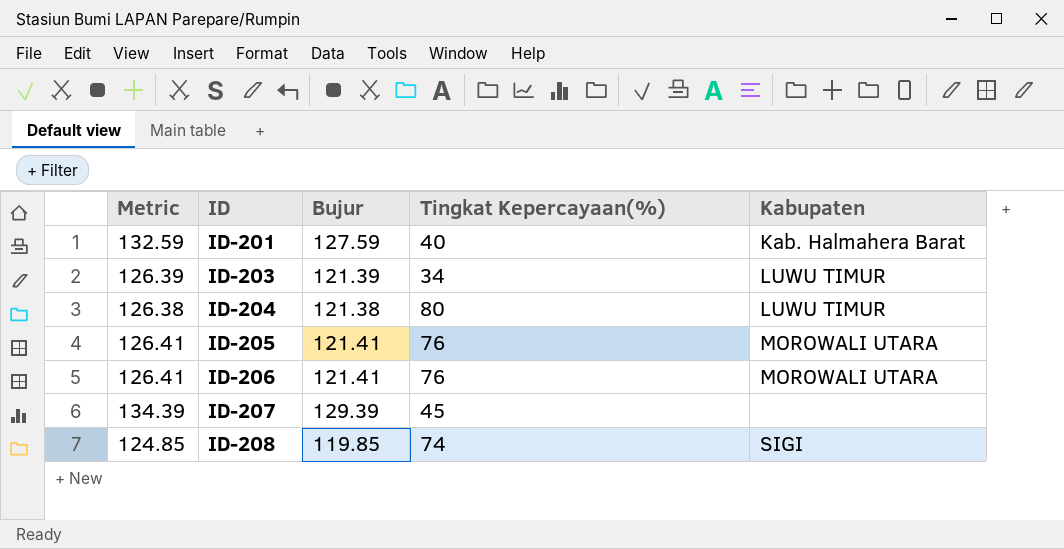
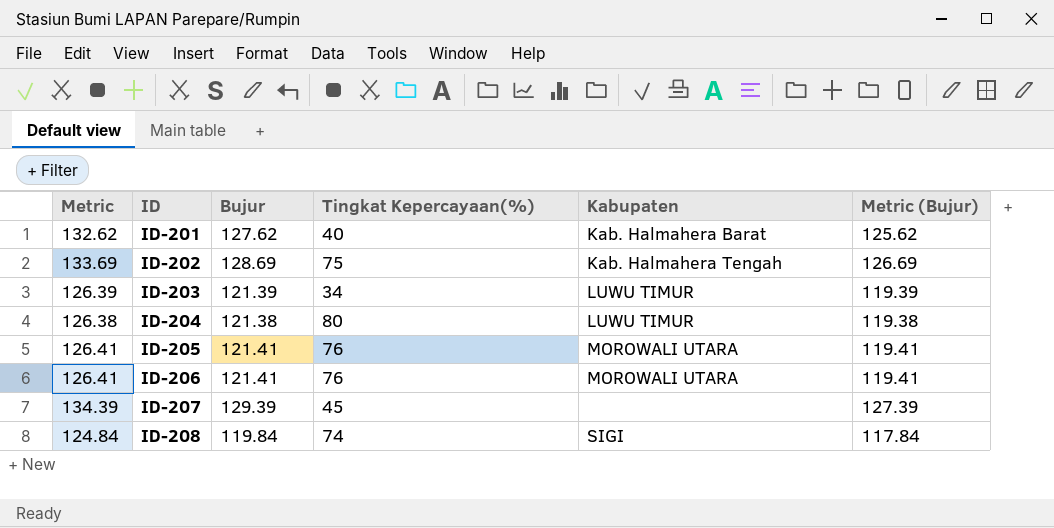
column Metric (Bujur) | formula: none -> [Bujur] - 2
ID-201 | Metric: 132.59 -> 132.62
ID-201 | Bujur: 127.59 -> 127.62
row ID-202: none -> 133.69 | 128.69 | 75 | Kab. Halmahera Tengah | 126.69
ID-208 | Metric: 124.85 -> 124.84
ID-208 | Bujur: 119.85 -> 119.84

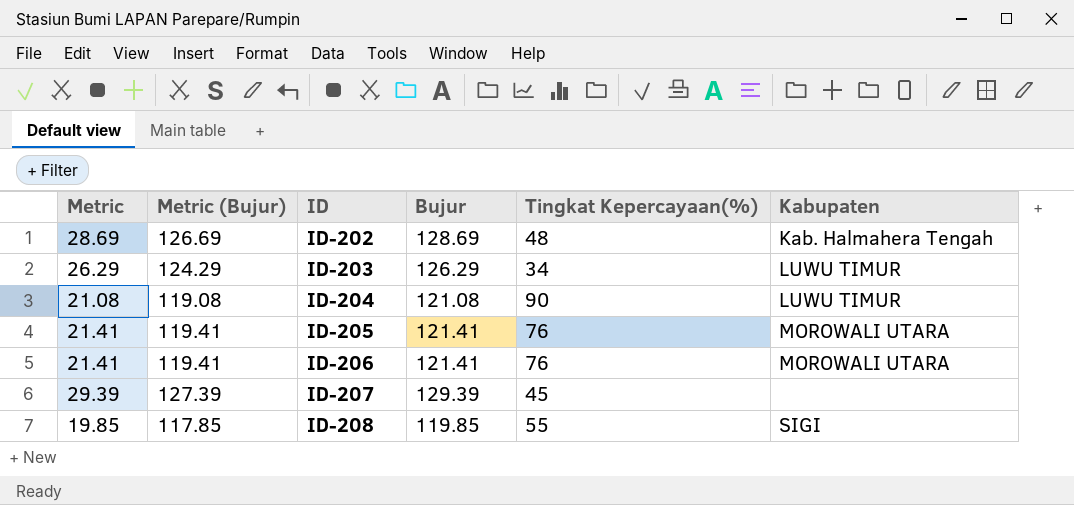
column Metric | formula: [Bujur] + 5 -> [Bujur] - 100
column Metric (Bujur) | position: 6 -> 2
row ID-201: 132.62 | 127.62 | 40 | Kab. Halmahera Barat | 125.62 -> none
ID-202 | Tingkat Kepercayaan(%): 75 -> 48
ID-203 | Metric (Bujur): 119.39 -> 124.29
ID-203 | Bujur: 121.39 -> 126.29
ID-204 | Metric (Bujur): 119.38 -> 119.08
ID-204 | Bujur: 121.38 -> 121.08
ID-204 | Tingkat Kepercayaan(%): 80 -> 90
ID-208 | Metric (Bujur): 117.84 -> 117.85
ID-208 | Bujur: 119.84 -> 119.85
ID-208 | Tingkat Kepercayaan(%): 74 -> 55

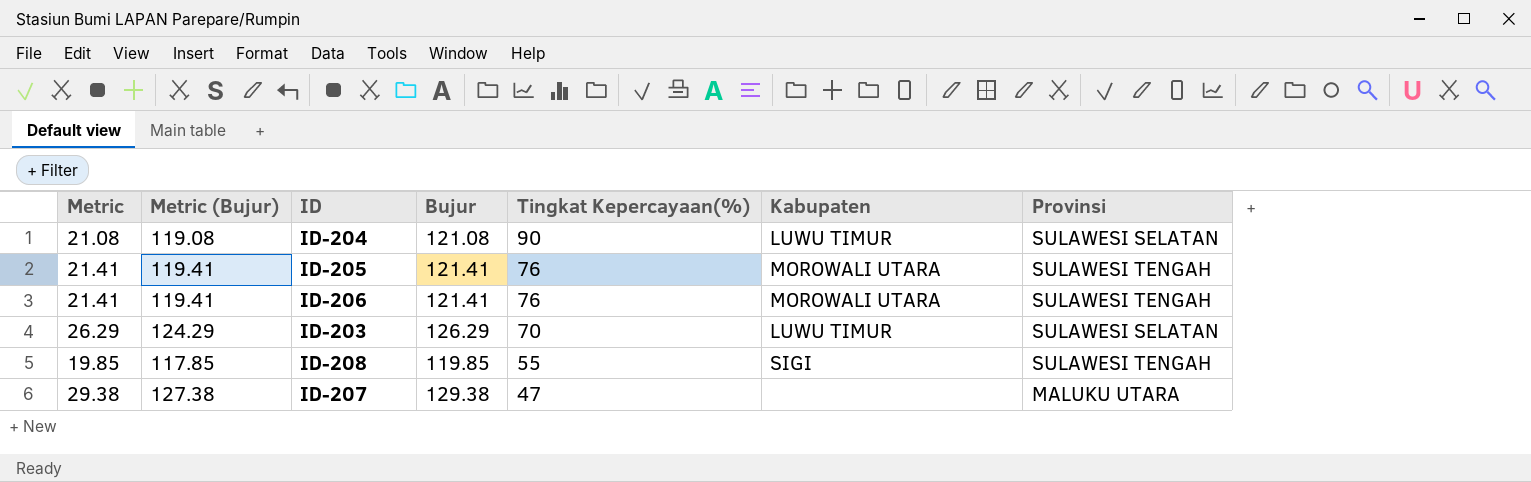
row order: ID ascending -> Tingkat Kepercayaan(%) descending
column Provinsi | position: none -> 7
row ID-202: 28.69 | 126.69 | 128.69 | 48 | Kab. Halmahera Tengah -> none
ID-203 | Tingkat Kepercayaan(%): 34 -> 70
ID-207 | Metric: 29.39 -> 29.38
ID-207 | Metric (Bujur): 127.39 -> 127.38
ID-207 | Bujur: 129.39 -> 129.38
ID-207 | Tingkat Kepercayaan(%): 45 -> 47

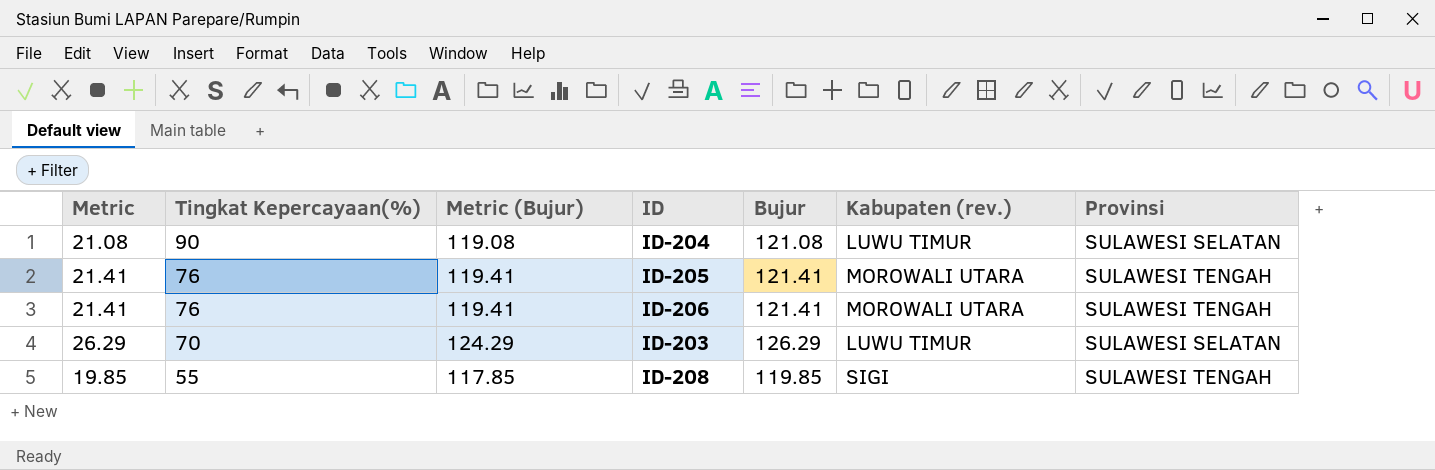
column Tingkat Kepercayaan(%) | position: 5 -> 2
column name: Kabupaten -> Kabupaten (rev.)
row ID-207: 29.38 | 127.38 | 129.38 | 47 | none | MALUKU UTARA -> none

